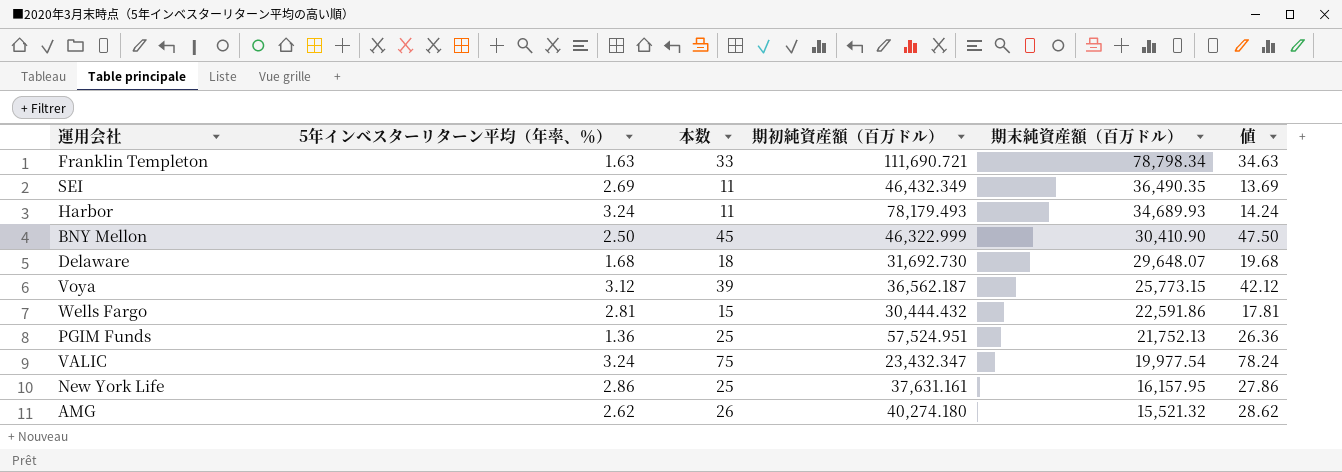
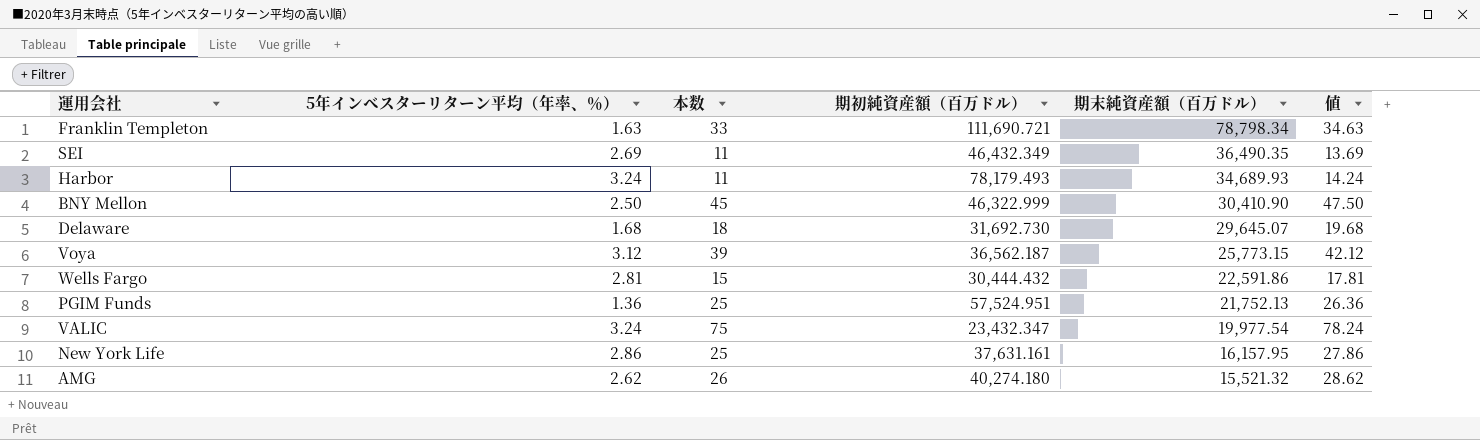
Delaware | 期末純資産額（百万ドル）: 29,648.07 -> 29,645.07

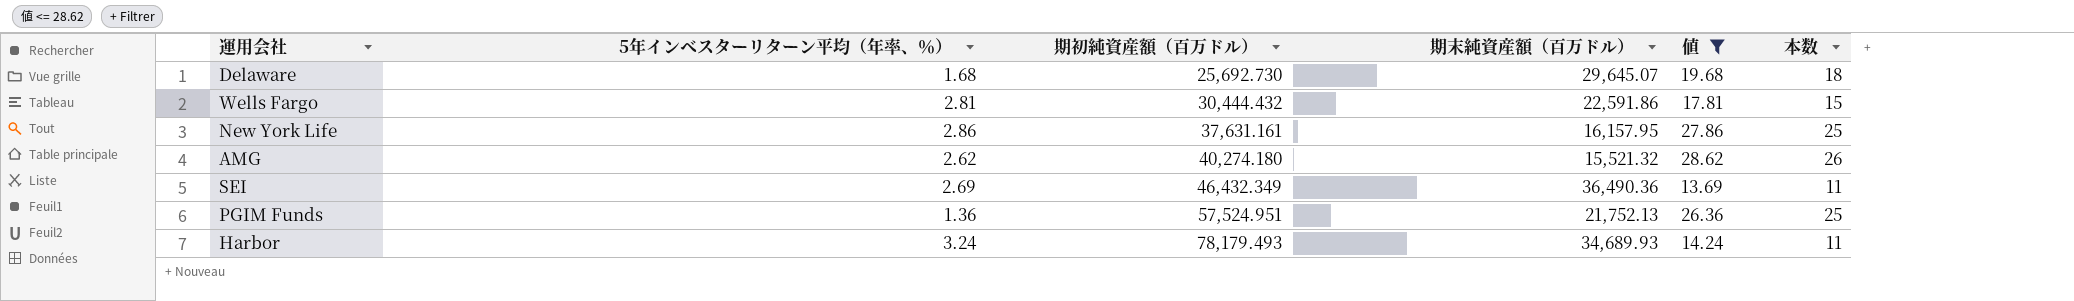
filter: none -> 値 <= 28.62
row order: 期末純資産額（百万ドル） descending -> 期初純資産額（百万ドル） ascending
column 本数 | position: 3 -> 6
Delaware | 期初純資産額（百万ドル）: 31,692.730 -> 25,692.730
SEI | 期末純資産額（百万ドル）: 36,490.35 -> 36,490.36

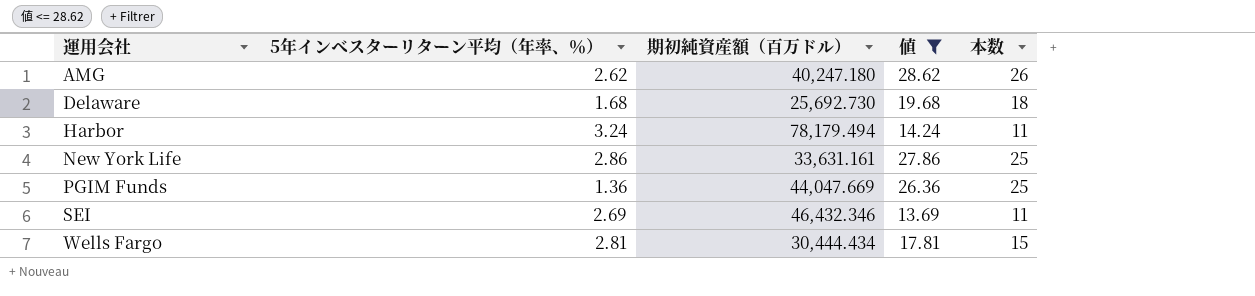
row order: 期初純資産額（百万ドル） ascending -> 運用会社 ascending
column 期末純資産額（百万ドル） | position: 4 -> none
AMG | 期初純資産額（百万ドル）: 40,274.180 -> 40,247.180
Harbor | 期初純資産額（百万ドル）: 78,179.493 -> 78,179.494
New York Life | 期初純資産額（百万ドル）: 37,631.161 -> 33,631.161
PGIM Funds | 期初純資産額（百万ドル）: 57,524.951 -> 44,047.669
SEI | 期初純資産額（百万ドル）: 46,432.349 -> 46,432.346
Wells Fargo | 期初純資産額（百万ドル）: 30,444.432 -> 30,444.434

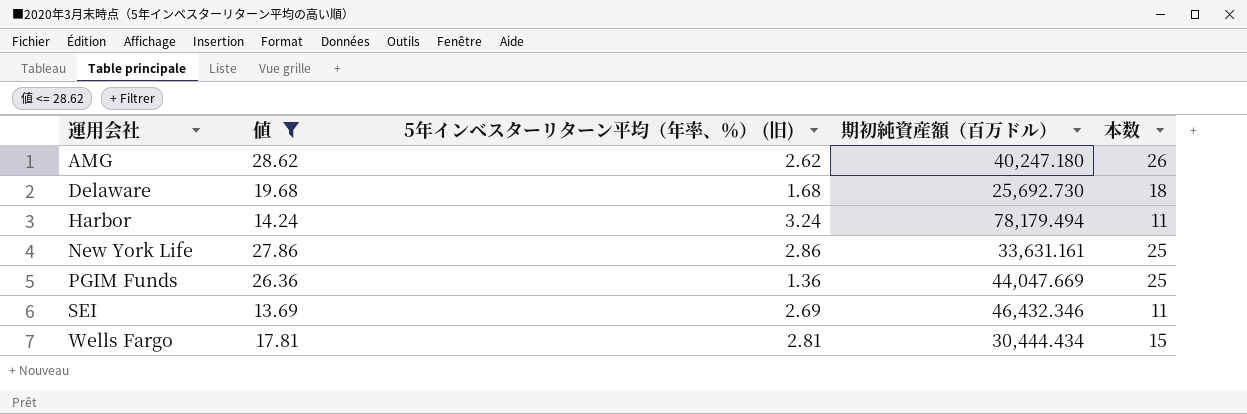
column 値 | position: 4 -> 2
column name: 5年インベスターリターン平均（年率、％） -> 5年インベスターリターン平均（年率、％） (旧)

